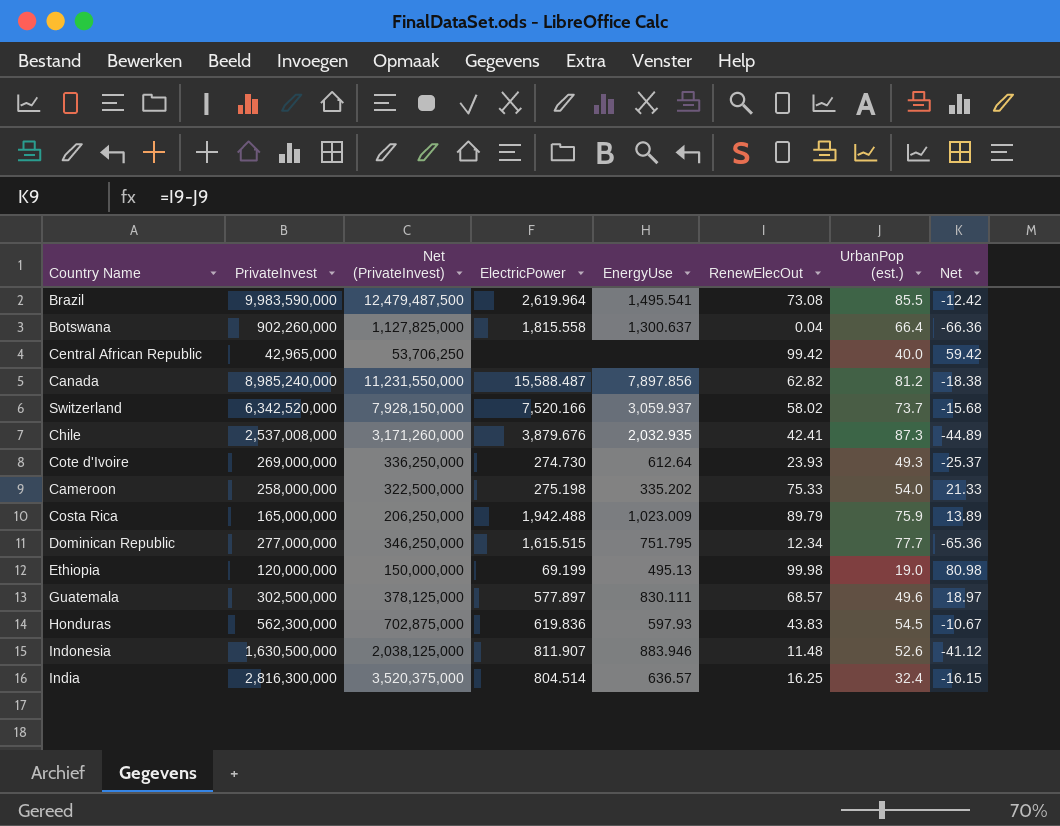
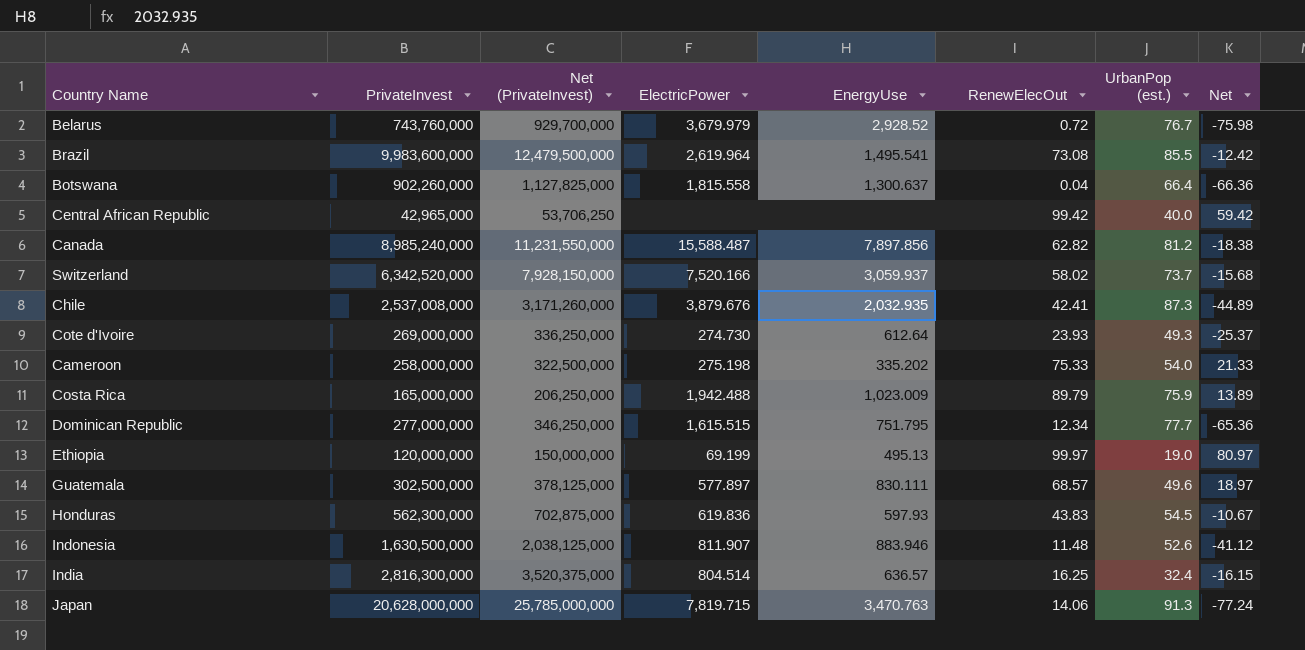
row Belarus: none -> 743,760,000 | 929,700,000 | 3,679.979 | 2,928.52 | 0.72 | 76.7 | -75.98
Brazil | PrivateInvest: 9,983,590,000 -> 9,983,600,000
Brazil | Net (PrivateInvest): 12,479,487,500 -> 12,479,500,000
Ethiopia | RenewElecOut: 99.98 -> 99.97
Ethiopia | Net: 80.98 -> 80.97
row Japan: none -> 20,628,000,000 | 25,785,000,000 | 7,819.715 | 3,470.763 | 14.06 | 91.3 | -77.24

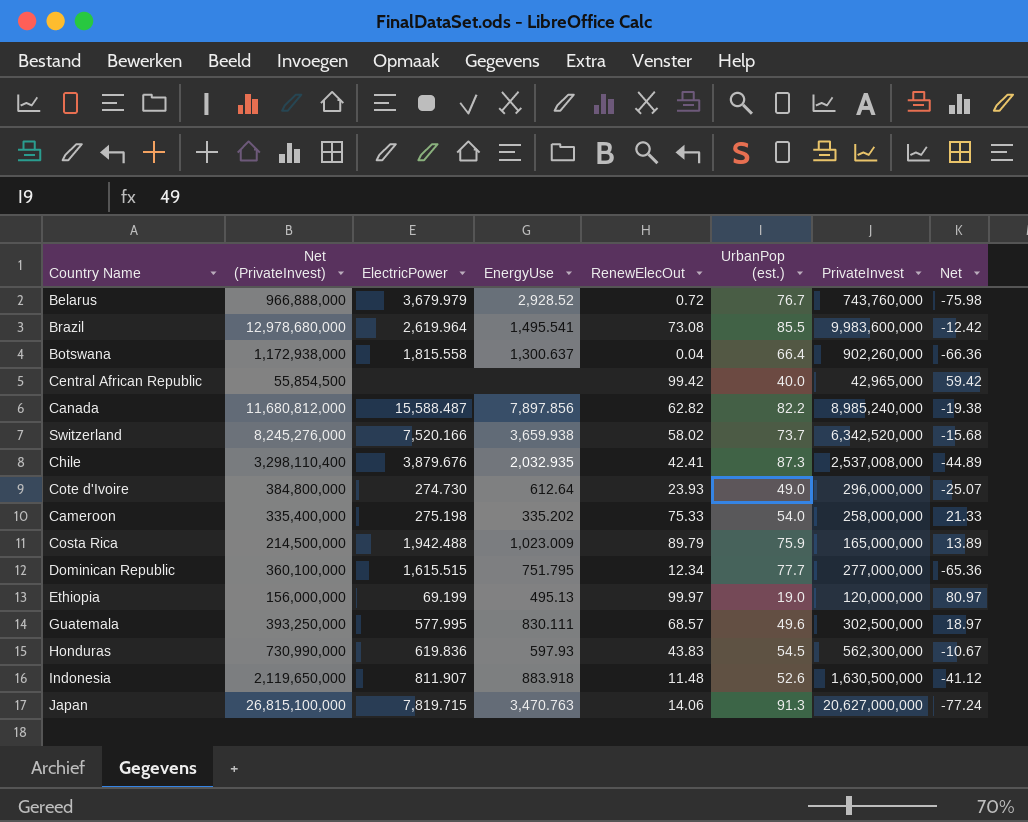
column Net (PrivateInvest) | formula: [PrivateInvest] * 1.25 -> [PrivateInvest] * 1.3
column PrivateInvest | position: 2 -> 7
row India: 2,816,300,000 | 3,520,375,000 | 804.514 | 636.57 | 16.25 | 32.4 | -16.15 -> none
Canada | UrbanPop (est.): 81.2 -> 82.2
Canada | Net: -18.38 -> -19.38
Switzerland | EnergyUse: 3,059.937 -> 3,659.938
Cote d'Ivoire | UrbanPop (est.): 49.3 -> 49.0
Cote d'Ivoire | PrivateInvest: 269,000,000 -> 296,000,000
Cote d'Ivoire | Net: -25.37 -> -25.07
Guatemala | ElectricPower: 577.897 -> 577.995
Indonesia | EnergyUse: 883.946 -> 883.918
Japan | PrivateInvest: 20,628,000,000 -> 20,627,000,000

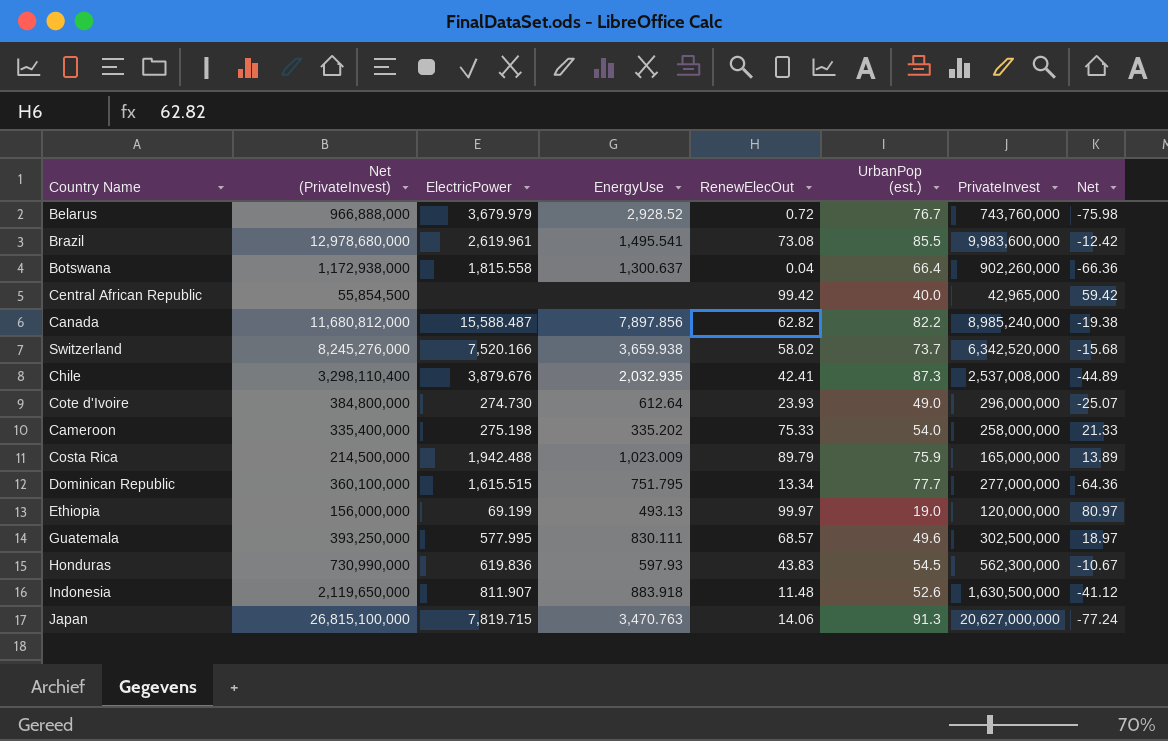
Brazil | ElectricPower: 2,619.964 -> 2,619.961
Dominican Republic | RenewElecOut: 12.34 -> 13.34
Dominican Republic | Net: -65.36 -> -64.36
Ethiopia | EnergyUse: 495.13 -> 493.13

